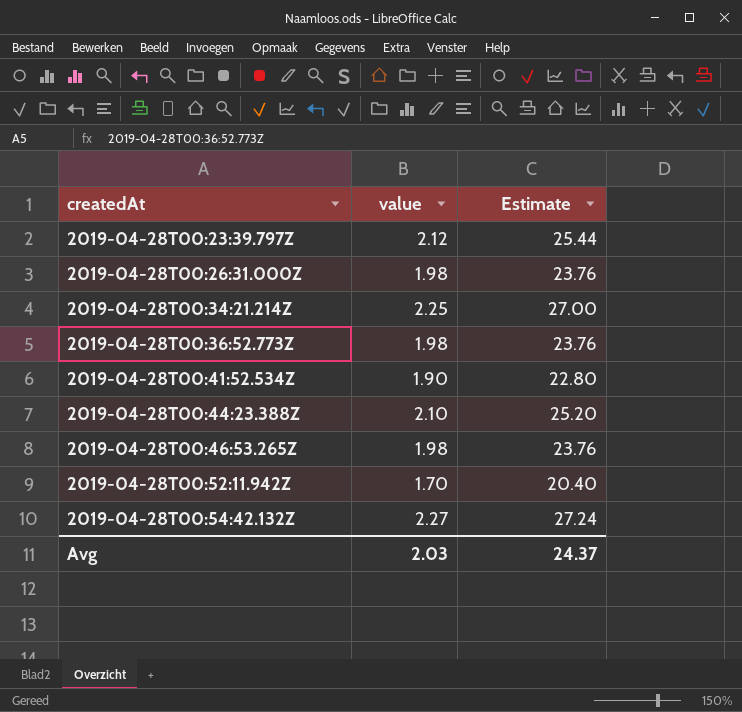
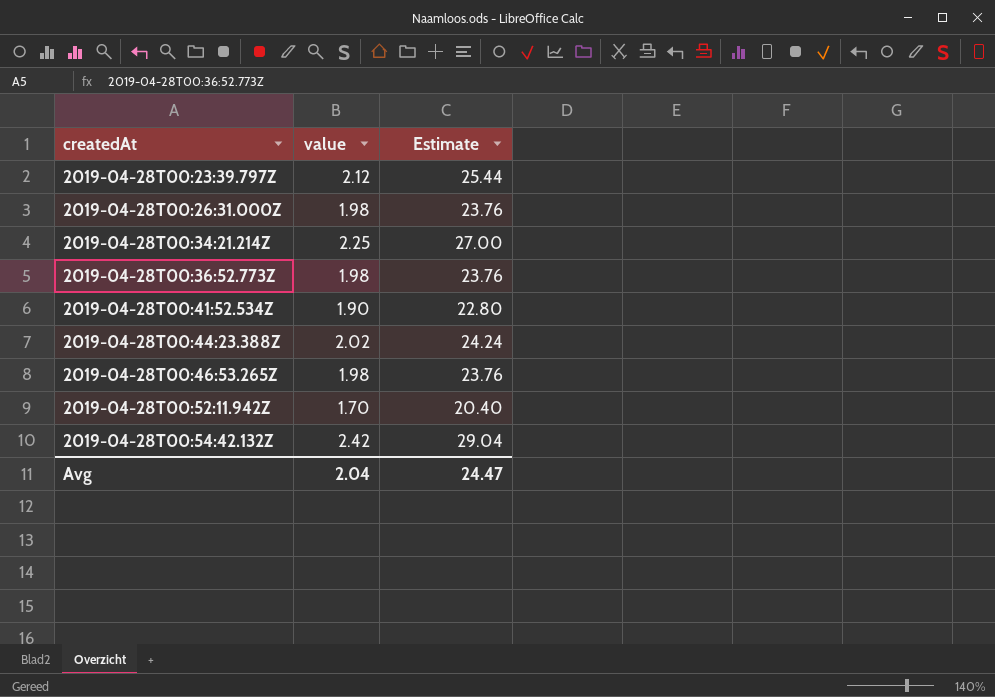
2019-04-28T00:44:23.388Z | value: 2.10 -> 2.02
2019-04-28T00:44:23.388Z | Estimate: 25.20 -> 24.24
2019-04-28T00:54:42.132Z | value: 2.27 -> 2.42
2019-04-28T00:54:42.132Z | Estimate: 27.24 -> 29.04
Avg | value: 2.03 -> 2.04
Avg | Estimate: 24.37 -> 24.47

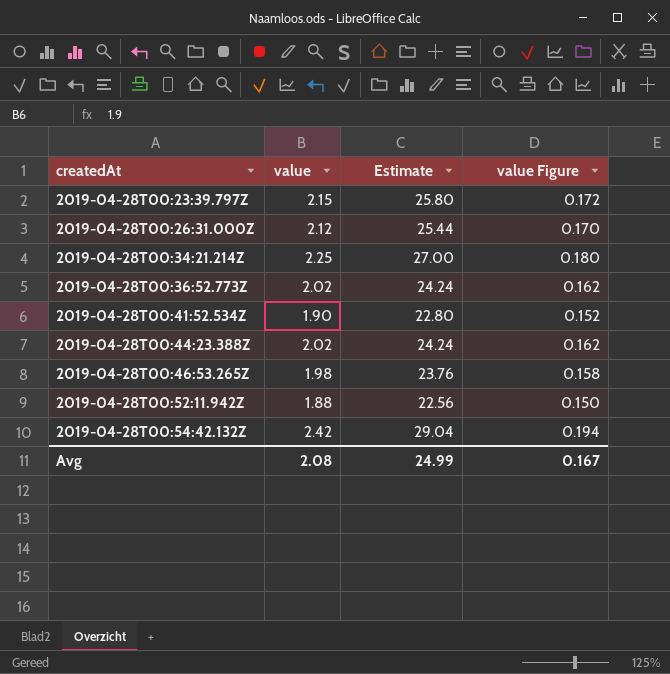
column value Figure | formula: none -> [value] * 0.08
2019-04-28T00:23:39.797Z | value: 2.12 -> 2.15
2019-04-28T00:23:39.797Z | Estimate: 25.44 -> 25.80
2019-04-28T00:26:31.000Z | value: 1.98 -> 2.12
2019-04-28T00:26:31.000Z | Estimate: 23.76 -> 25.44
2019-04-28T00:36:52.773Z | value: 1.98 -> 2.02
2019-04-28T00:36:52.773Z | Estimate: 23.76 -> 24.24
2019-04-28T00:52:11.942Z | value: 1.70 -> 1.88
2019-04-28T00:52:11.942Z | Estimate: 20.40 -> 22.56
Avg | value: 2.04 -> 2.08
Avg | Estimate: 24.47 -> 24.99

